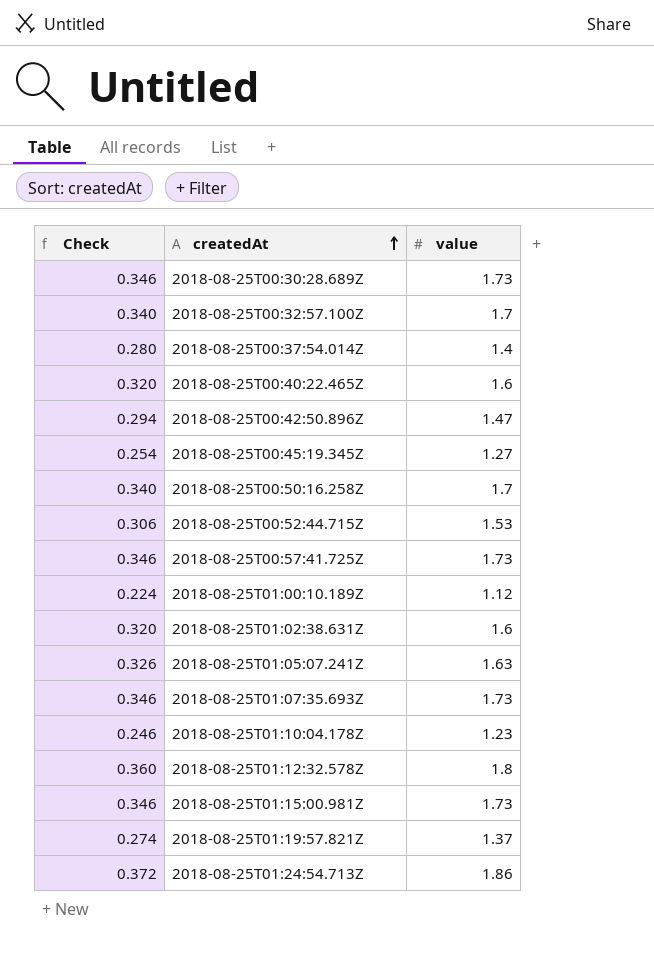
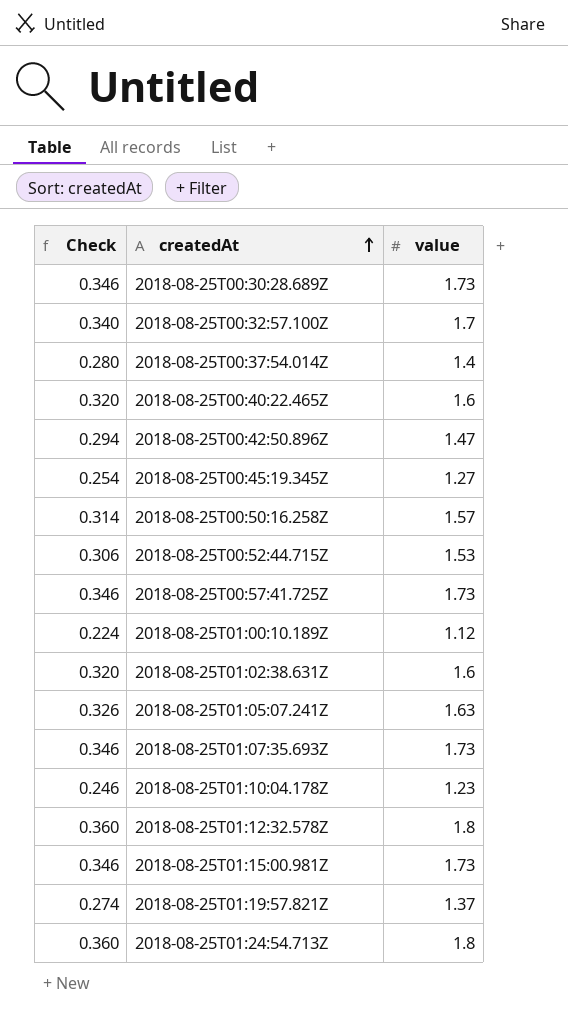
2018-08-25T00:50:16.258Z | Check: 0.340 -> 0.314
2018-08-25T00:50:16.258Z | value: 1.7 -> 1.57
2018-08-25T01:24:54.713Z | Check: 0.372 -> 0.360
2018-08-25T01:24:54.713Z | value: 1.86 -> 1.8

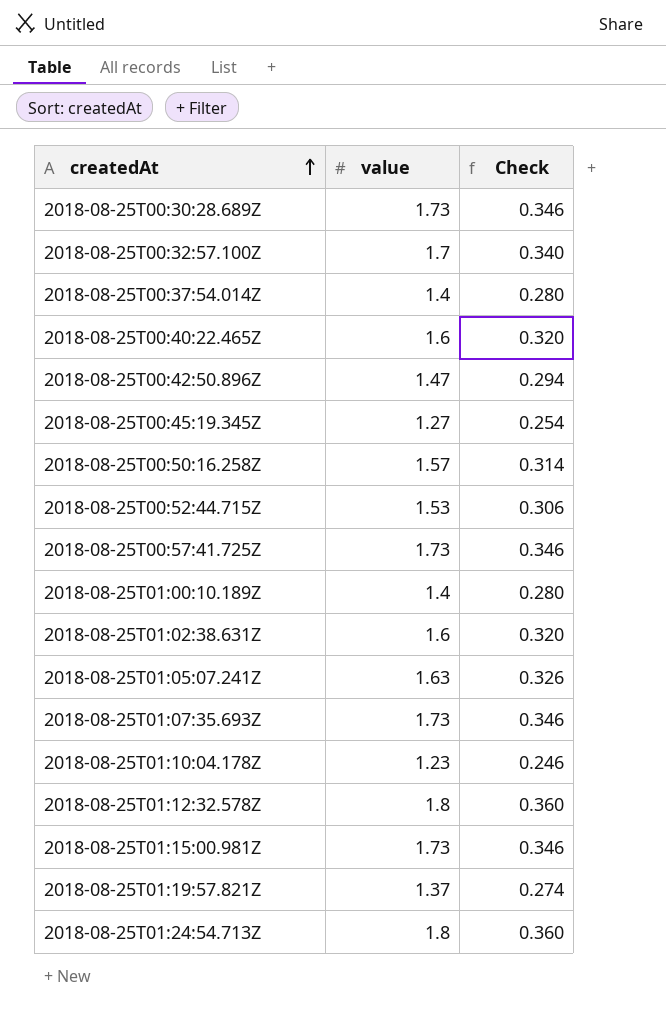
column Check | position: 1 -> 3
2018-08-25T01:00:10.189Z | value: 1.12 -> 1.4
2018-08-25T01:00:10.189Z | Check: 0.224 -> 0.280

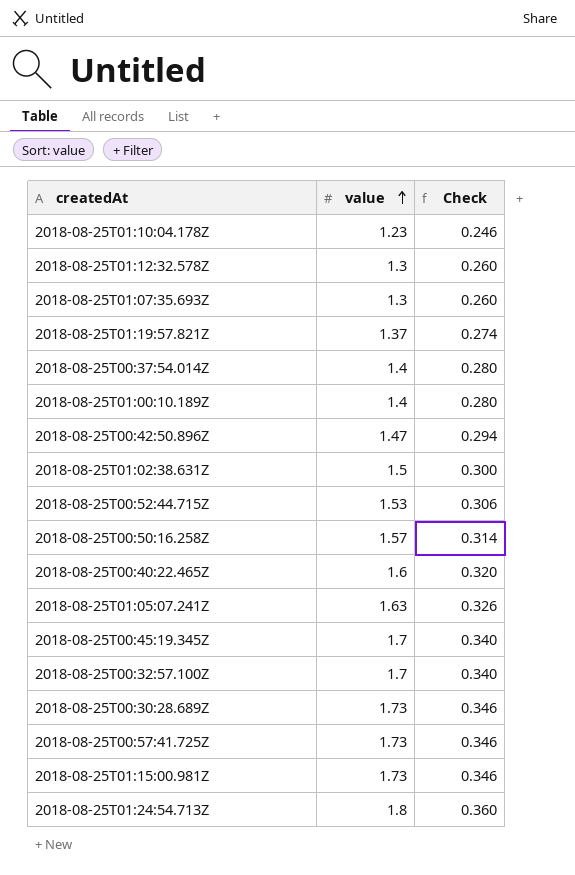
row order: createdAt ascending -> value ascending
2018-08-25T01:12:32.578Z | value: 1.8 -> 1.3
2018-08-25T01:12:32.578Z | Check: 0.360 -> 0.260
2018-08-25T01:07:35.693Z | value: 1.73 -> 1.3
2018-08-25T01:07:35.693Z | Check: 0.346 -> 0.260
2018-08-25T01:02:38.631Z | value: 1.6 -> 1.5
2018-08-25T01:02:38.631Z | Check: 0.320 -> 0.300
2018-08-25T00:45:19.345Z | value: 1.27 -> 1.7
2018-08-25T00:45:19.345Z | Check: 0.254 -> 0.340

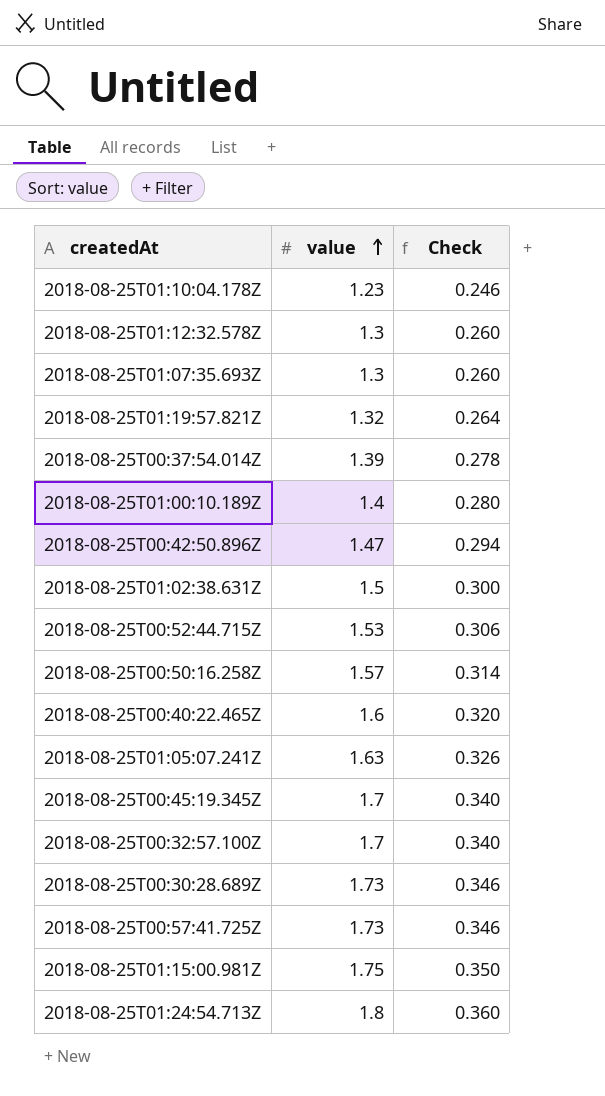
2018-08-25T01:19:57.821Z | value: 1.37 -> 1.32
2018-08-25T01:19:57.821Z | Check: 0.274 -> 0.264
2018-08-25T00:37:54.014Z | value: 1.4 -> 1.39
2018-08-25T00:37:54.014Z | Check: 0.280 -> 0.278
2018-08-25T01:15:00.981Z | value: 1.73 -> 1.75
2018-08-25T01:15:00.981Z | Check: 0.346 -> 0.350

